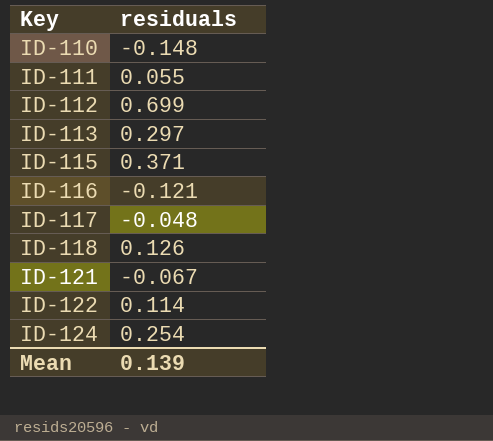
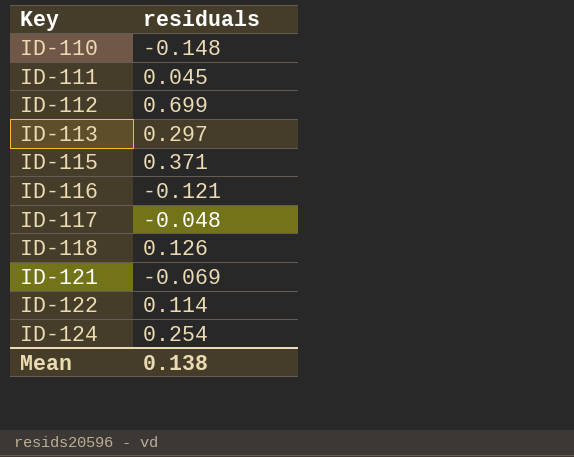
ID-111 | residuals: 0.055 -> 0.045
ID-121 | residuals: -0.067 -> -0.069
Mean | residuals: 0.139 -> 0.138

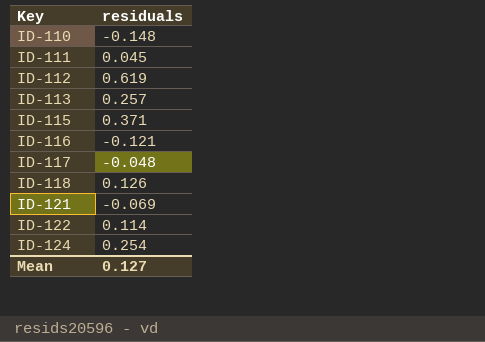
ID-112 | residuals: 0.699 -> 0.619
ID-113 | residuals: 0.297 -> 0.257
Mean | residuals: 0.138 -> 0.127

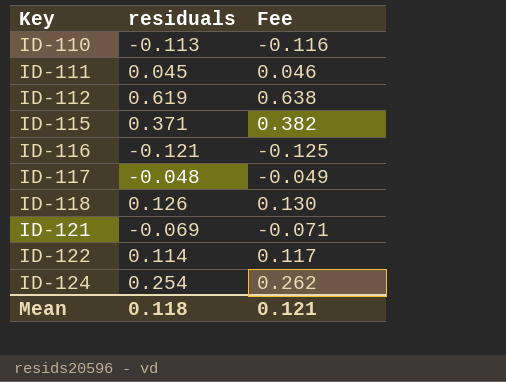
column Fee | formula: none -> [residuals] * 1.03
row ID-113: 0.257 -> none
ID-110 | residuals: -0.148 -> -0.113
Mean | residuals: 0.127 -> 0.118

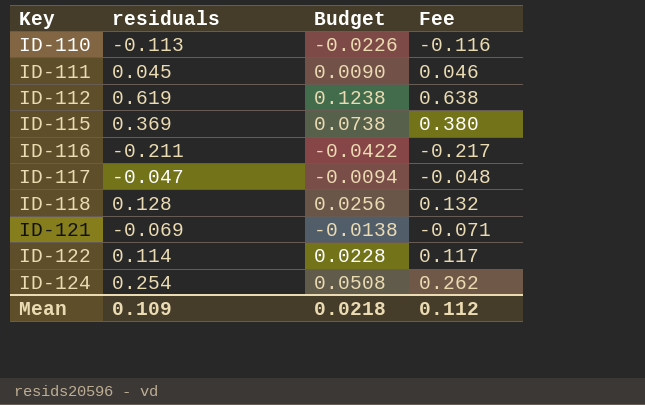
column Budget | formula: none -> [residuals] * 0.2
ID-115 | residuals: 0.371 -> 0.369
ID-115 | Fee: 0.382 -> 0.380
ID-116 | residuals: -0.121 -> -0.211
ID-116 | Fee: -0.125 -> -0.217
ID-117 | residuals: -0.048 -> -0.047
ID-117 | Fee: -0.049 -> -0.048
ID-118 | residuals: 0.126 -> 0.128
ID-118 | Fee: 0.130 -> 0.132
Mean | residuals: 0.118 -> 0.109
Mean | Fee: 0.121 -> 0.112

